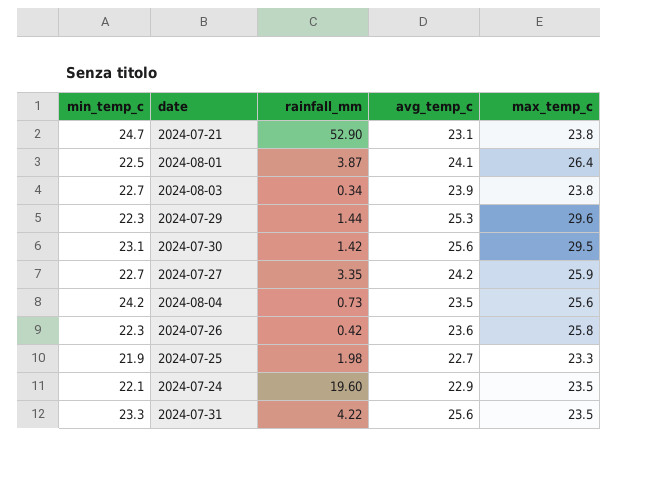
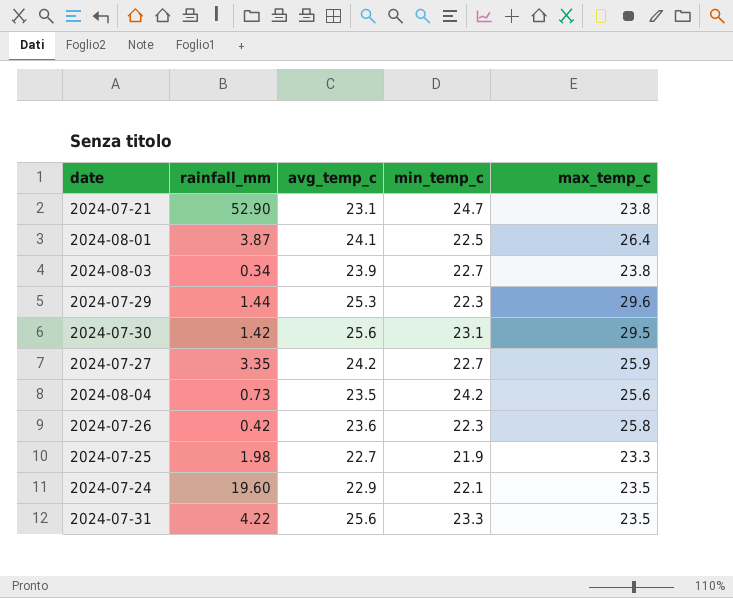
column min_temp_c | position: 1 -> 4

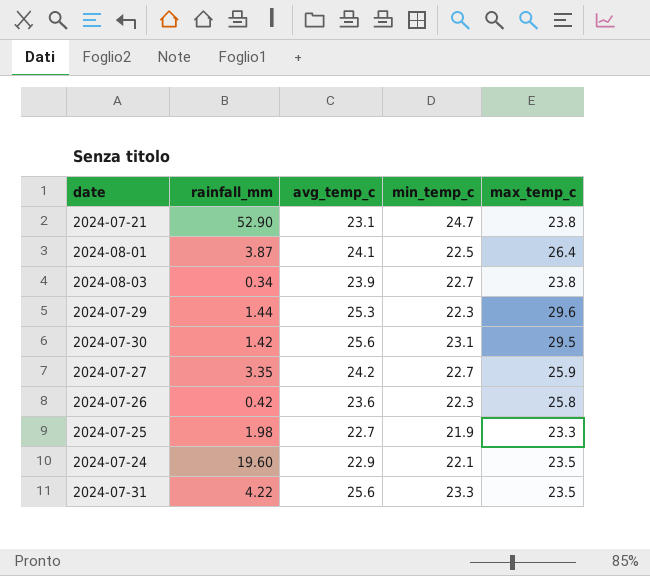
row 2024-08-04: 0.73 | 23.5 | 24.2 | 25.6 -> none

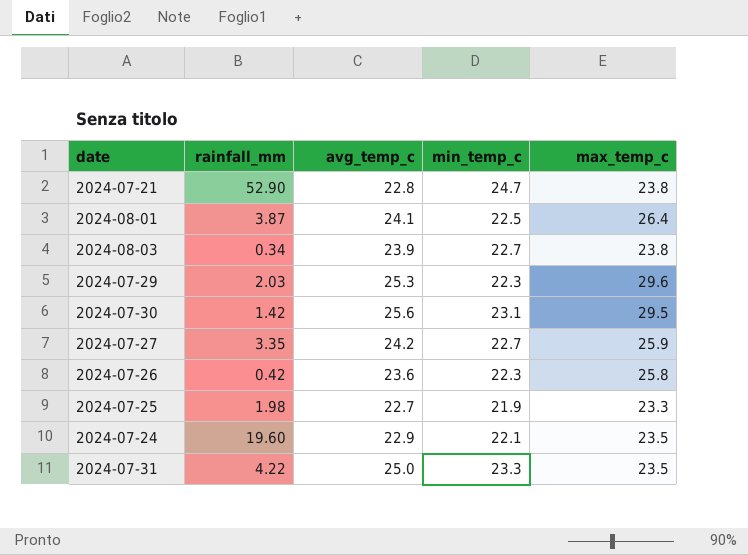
2024-07-21 | avg_temp_c: 23.1 -> 22.8
2024-07-29 | rainfall_mm: 1.44 -> 2.03
2024-07-31 | avg_temp_c: 25.6 -> 25.0

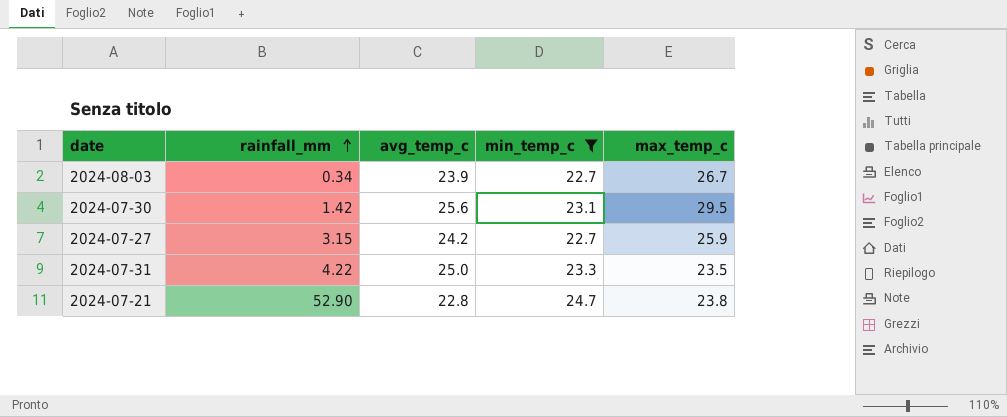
filter: none -> min_temp_c >= 22.7
row order: none -> rainfall_mm ascending
2024-08-03 | max_temp_c: 23.8 -> 26.7
2024-07-27 | rainfall_mm: 3.35 -> 3.15

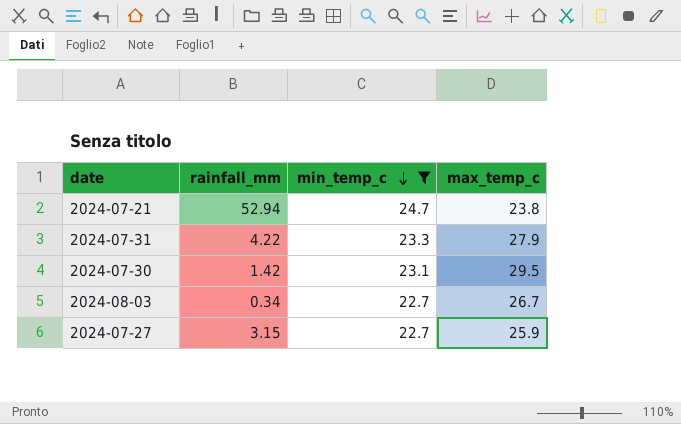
row order: rainfall_mm ascending -> min_temp_c descending
column avg_temp_c | position: 3 -> none
2024-07-21 | rainfall_mm: 52.90 -> 52.94
2024-07-31 | max_temp_c: 23.5 -> 27.9

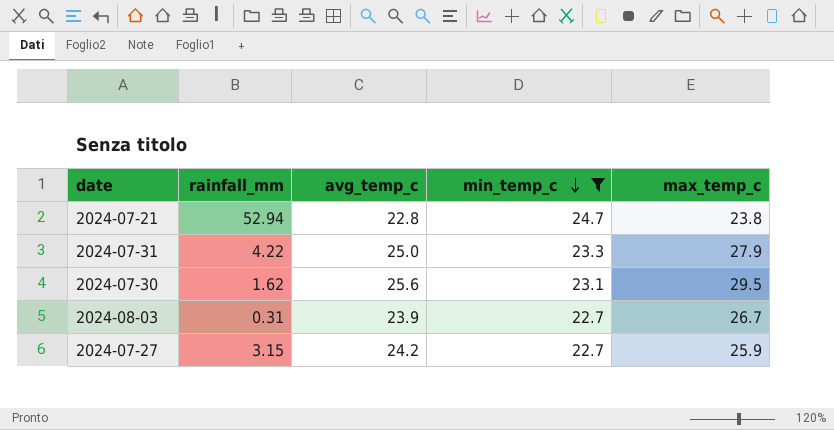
column avg_temp_c | position: none -> 3
2024-07-30 | rainfall_mm: 1.42 -> 1.62
2024-08-03 | rainfall_mm: 0.34 -> 0.31

